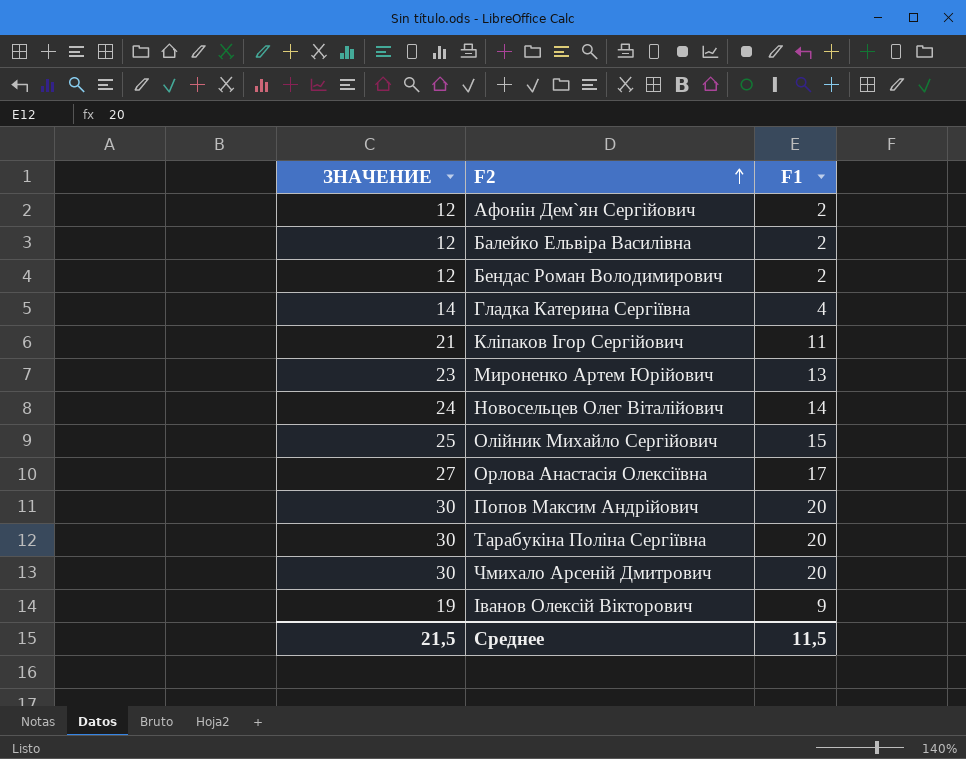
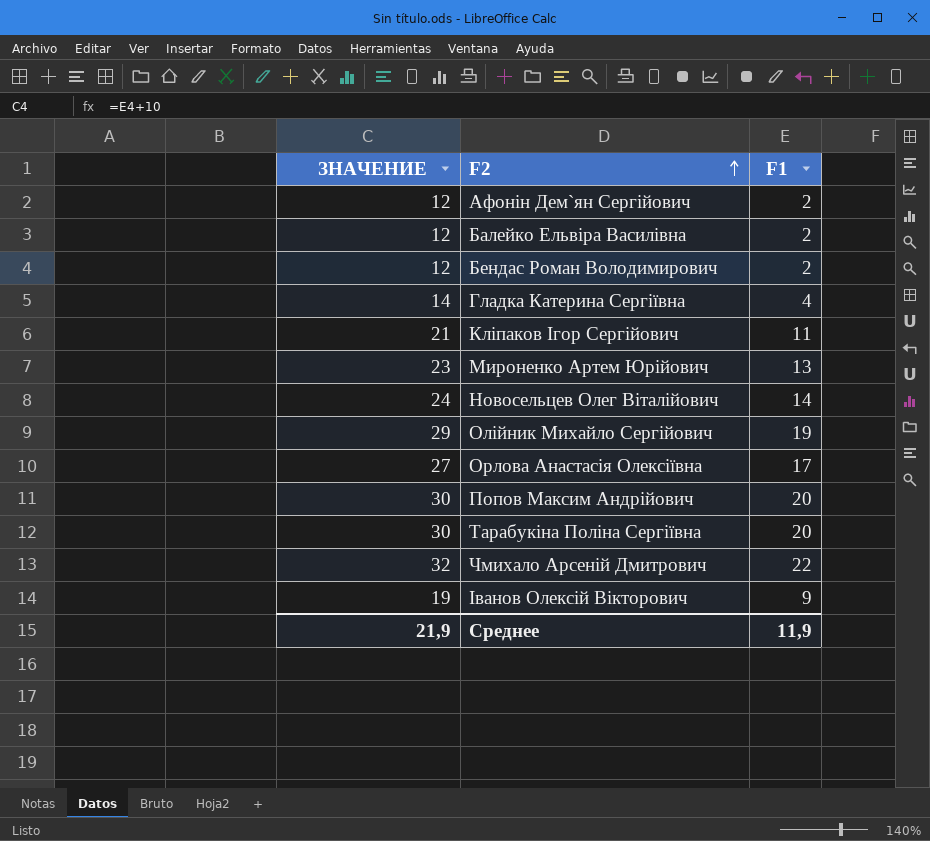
Олійник Михайло Сергійович | ЗНАЧЕНИЕ: 25 -> 29
Олійник Михайло Сергійович | F1: 15 -> 19
Чмихало Арсеній Дмитрович | ЗНАЧЕНИЕ: 30 -> 32
Чмихало Арсеній Дмитрович | F1: 20 -> 22
Среднее | ЗНАЧЕНИЕ: 21,5 -> 21,9
Среднее | F1: 11,5 -> 11,9

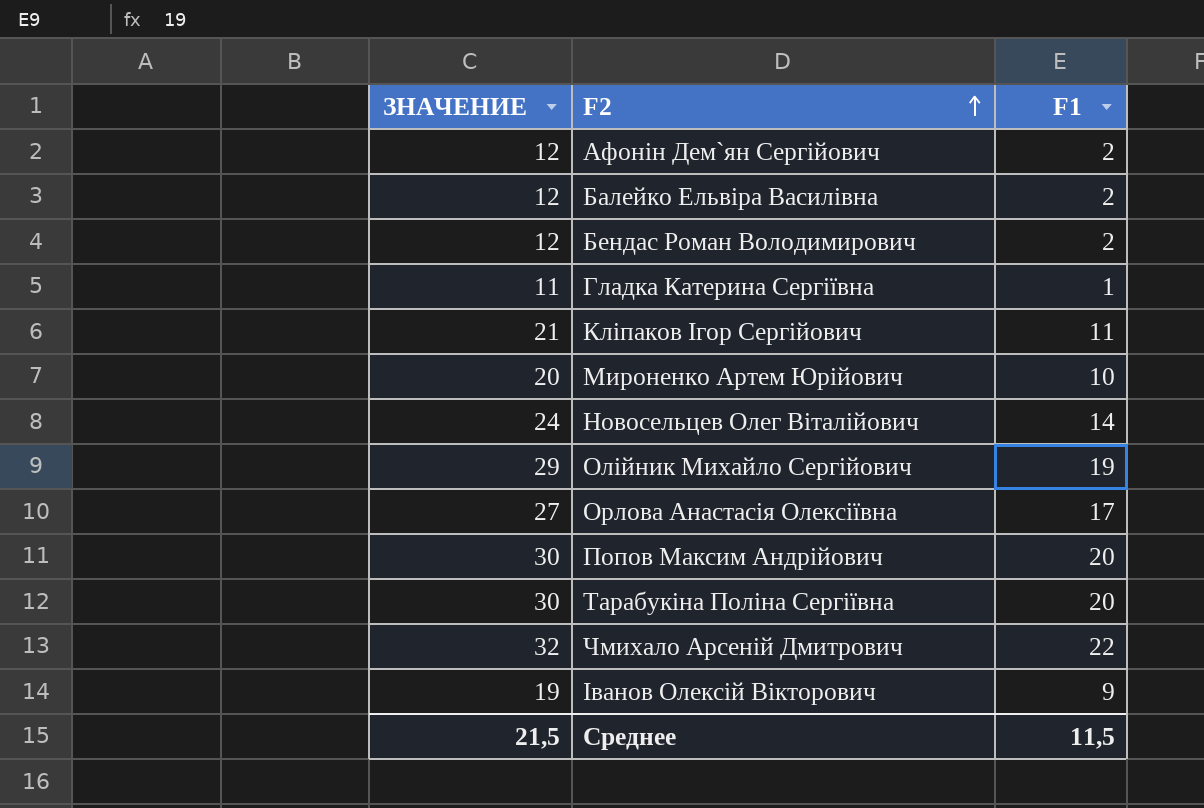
Гладка Катерина Сергіївна | ЗНАЧЕНИЕ: 14 -> 11
Гладка Катерина Сергіївна | F1: 4 -> 1
Мироненко Артем Юрійович | ЗНАЧЕНИЕ: 23 -> 20
Мироненко Артем Юрійович | F1: 13 -> 10
Среднее | ЗНАЧЕНИЕ: 21,9 -> 21,5
Среднее | F1: 11,9 -> 11,5

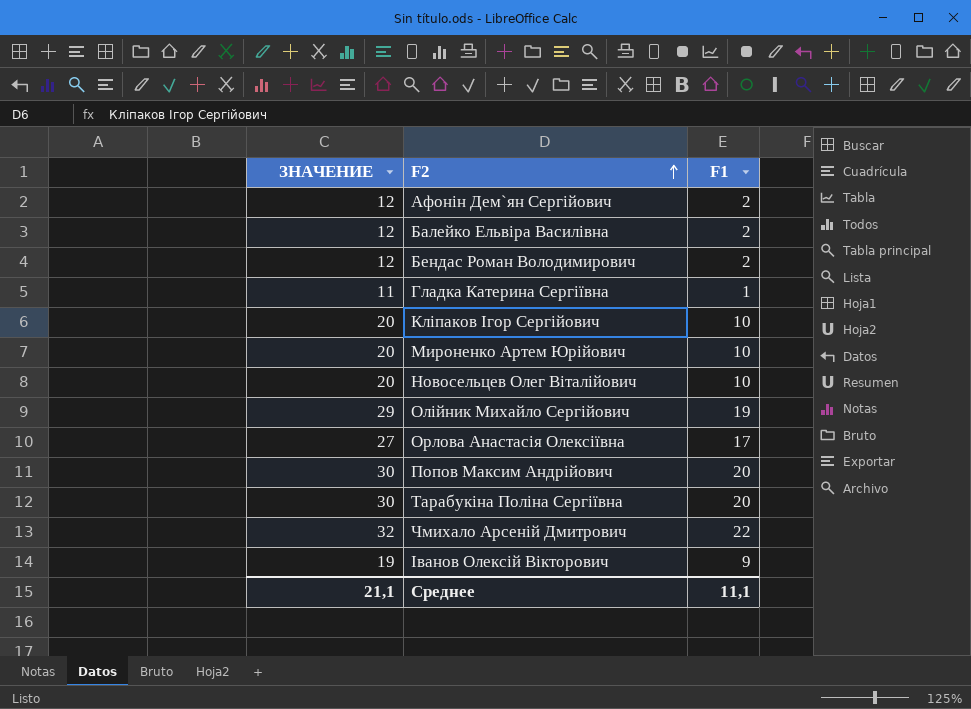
Кліпаков Ігор Сергійович | ЗНАЧЕНИЕ: 21 -> 20
Кліпаков Ігор Сергійович | F1: 11 -> 10
Новосельцев Олег Віталійович | ЗНАЧЕНИЕ: 24 -> 20
Новосельцев Олег Віталійович | F1: 14 -> 10
Среднее | ЗНАЧЕНИЕ: 21,5 -> 21,1
Среднее | F1: 11,5 -> 11,1

